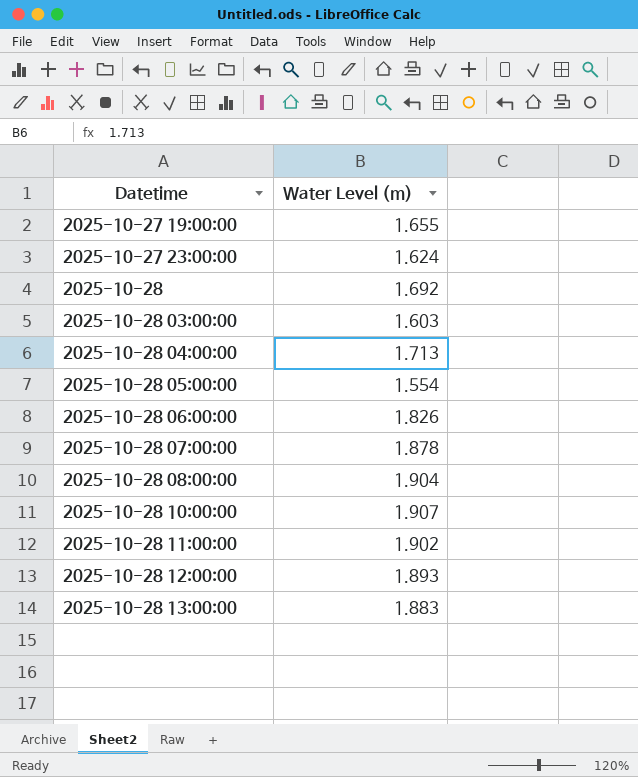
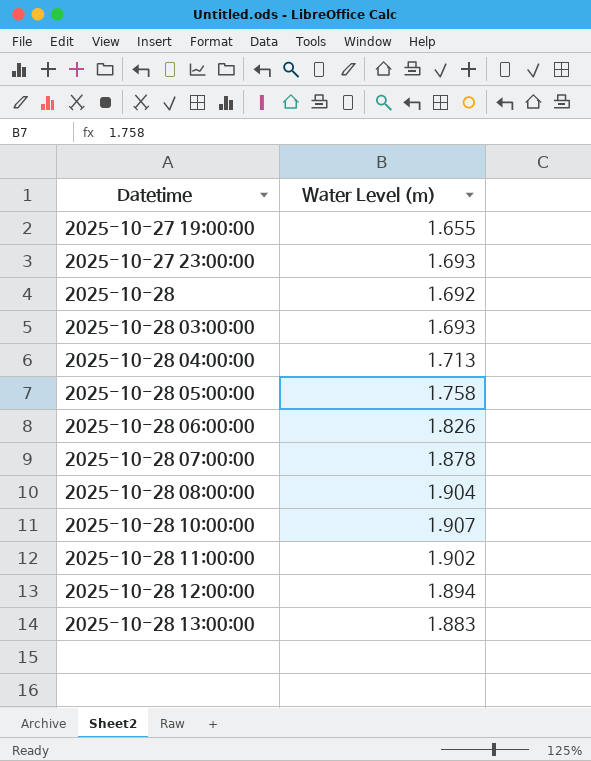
2025-10-27 23:00:00 | Water Level (m): 1.624 -> 1.693
2025-10-28 03:00:00 | Water Level (m): 1.603 -> 1.693
2025-10-28 05:00:00 | Water Level (m): 1.554 -> 1.758
2025-10-28 12:00:00 | Water Level (m): 1.893 -> 1.894

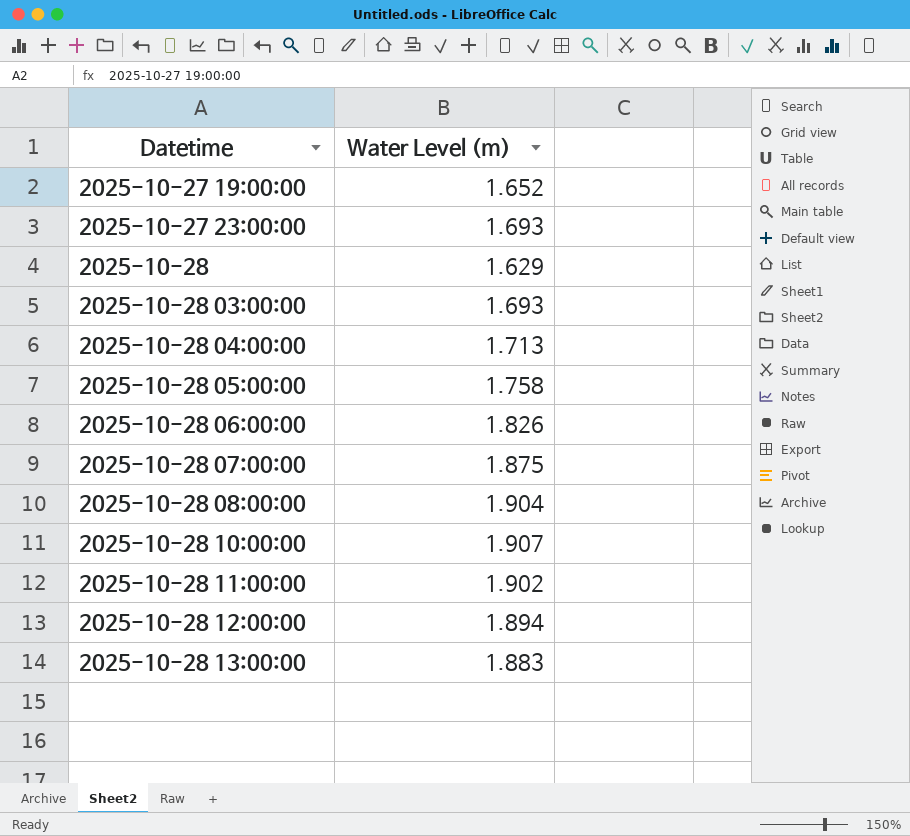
2025-10-27 19:00:00 | Water Level (m): 1.655 -> 1.652
2025-10-28 | Water Level (m): 1.692 -> 1.629
2025-10-28 07:00:00 | Water Level (m): 1.878 -> 1.875

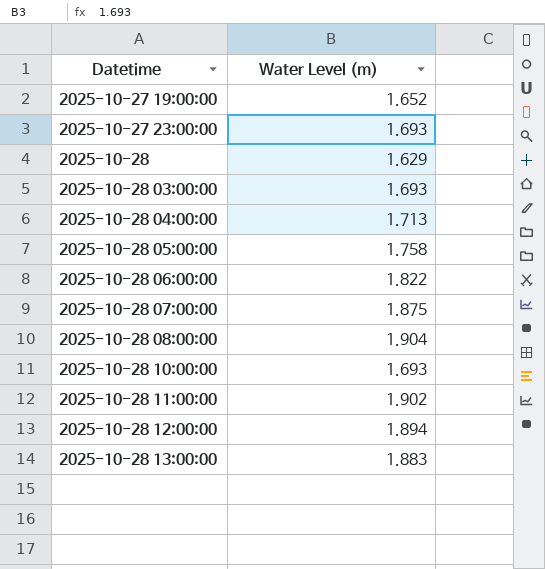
2025-10-28 06:00:00 | Water Level (m): 1.826 -> 1.822
2025-10-28 10:00:00 | Water Level (m): 1.907 -> 1.693

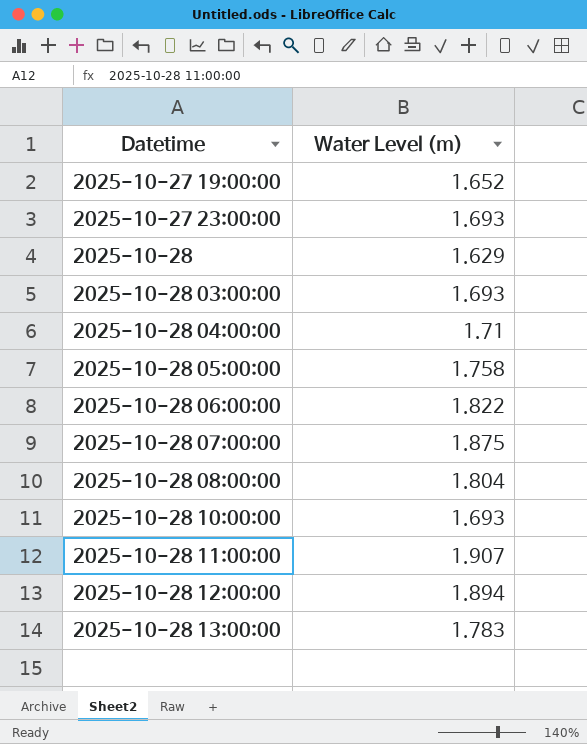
2025-10-28 04:00:00 | Water Level (m): 1.713 -> 1.71
2025-10-28 08:00:00 | Water Level (m): 1.904 -> 1.804
2025-10-28 11:00:00 | Water Level (m): 1.902 -> 1.907
2025-10-28 13:00:00 | Water Level (m): 1.883 -> 1.783

